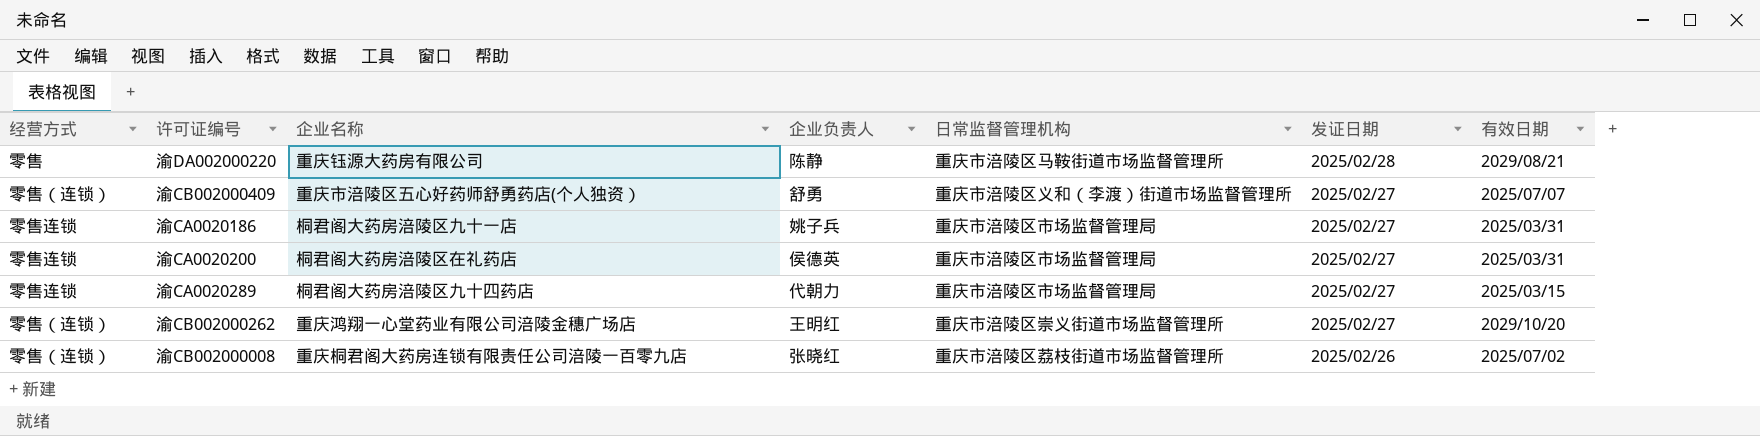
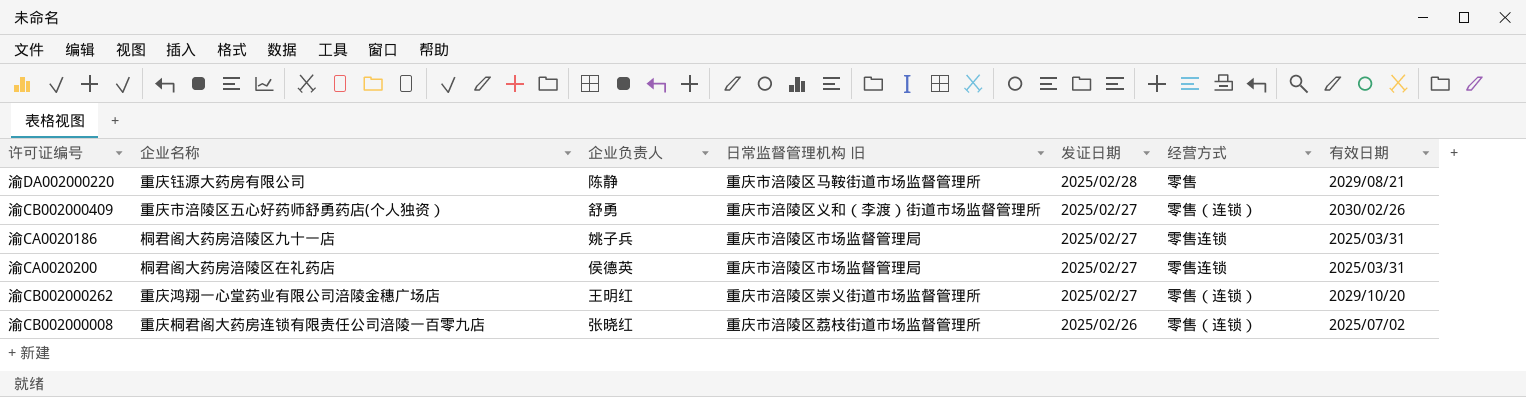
column name: 日常监督管理机构 -> 日常监督管理机构 旧
column 经营方式 | position: 1 -> 6
row 渝CA0020289: 零售连锁 | 桐君阁大药房涪陵区九十四药店 | 代朝力 | 重庆市涪陵区市场监督管理局 | 2025/02/27 | 2025/03/15 -> none
渝CB002000409 | 有效日期: 2025/07/07 -> 2030/02/26

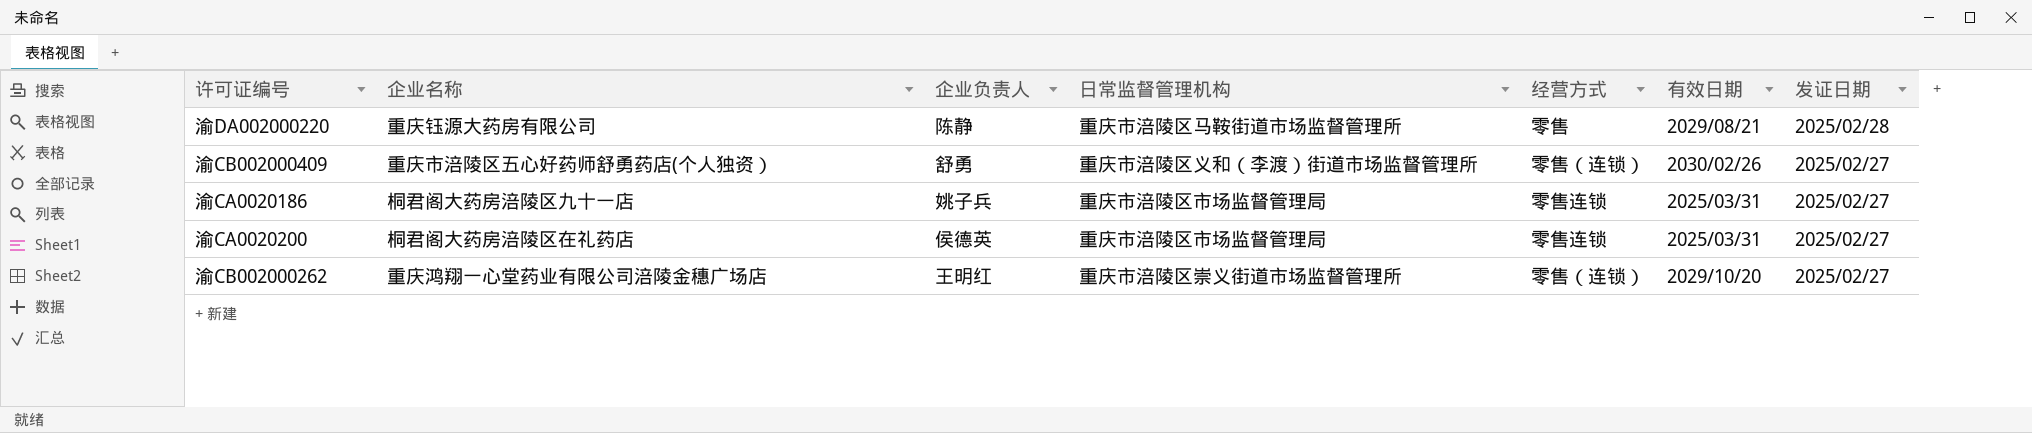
column name: 日常监督管理机构 旧 -> 日常监督管理机构
column 发证日期 | position: 5 -> 7
row 渝CB002000008: 重庆桐君阁大药房连锁有限责任公司涪陵一百零九店 | 张晓红 | 重庆市涪陵区荔枝街道市场监督管理所 | 2025/02/26 | 零售（连锁） | 2025/07/02 -> none

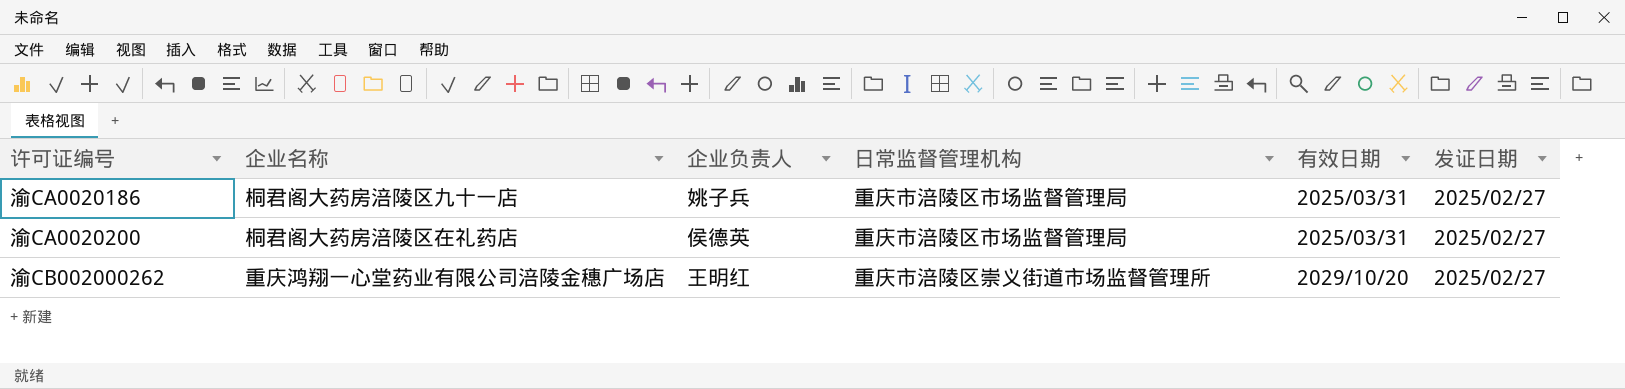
column 经营方式 | position: 5 -> none
row 渝DA002000220: 重庆钰源大药房有限公司 | 陈静 | 重庆市涪陵区马鞍街道市场监督管理所 | 零售 | 2029/08/21 | 2025/02/28 -> none
row 渝CB002000409: 重庆市涪陵区五心好药师舒勇药店(个人独资） | 舒勇 | 重庆市涪陵区义和（李渡）街道市场监督管理所 | 零售（连锁） | 2030/02/26 | 2025/02/27 -> none

